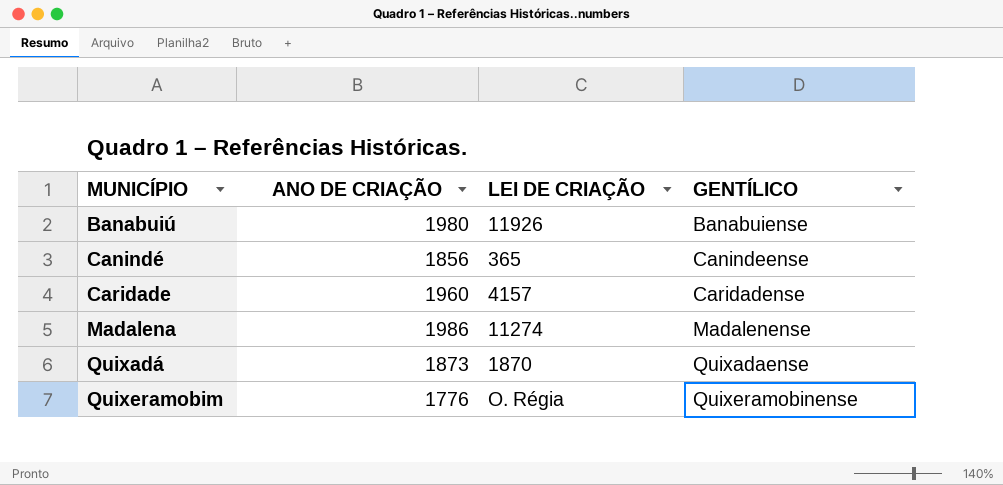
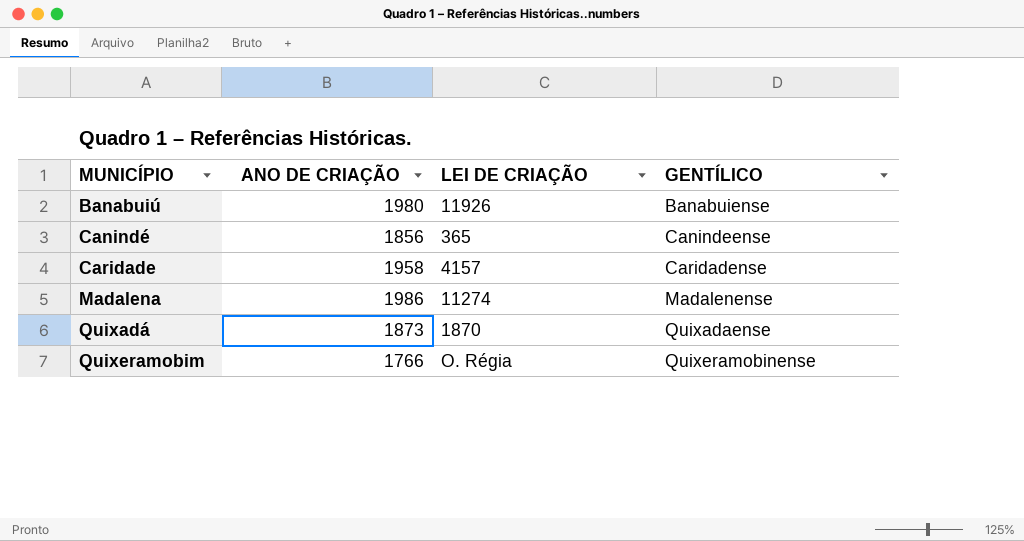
Caridade | ANO DE CRIAÇÃO: 1960 -> 1958
Quixeramobim | ANO DE CRIAÇÃO: 1776 -> 1766

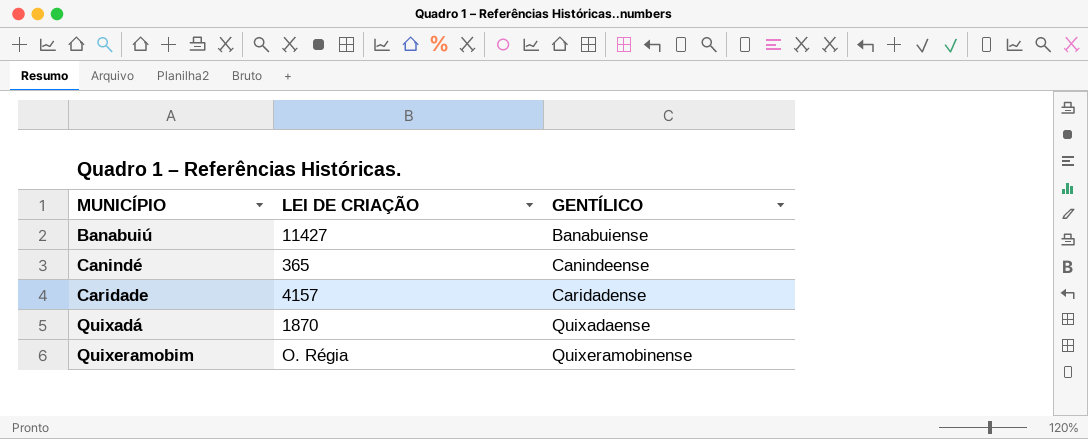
column ANO DE CRIAÇÃO | position: 2 -> none
row Madalena: 1986 | 11274 | Madalenense -> none
Banabuiú | LEI DE CRIAÇÃO: 11926 -> 11427

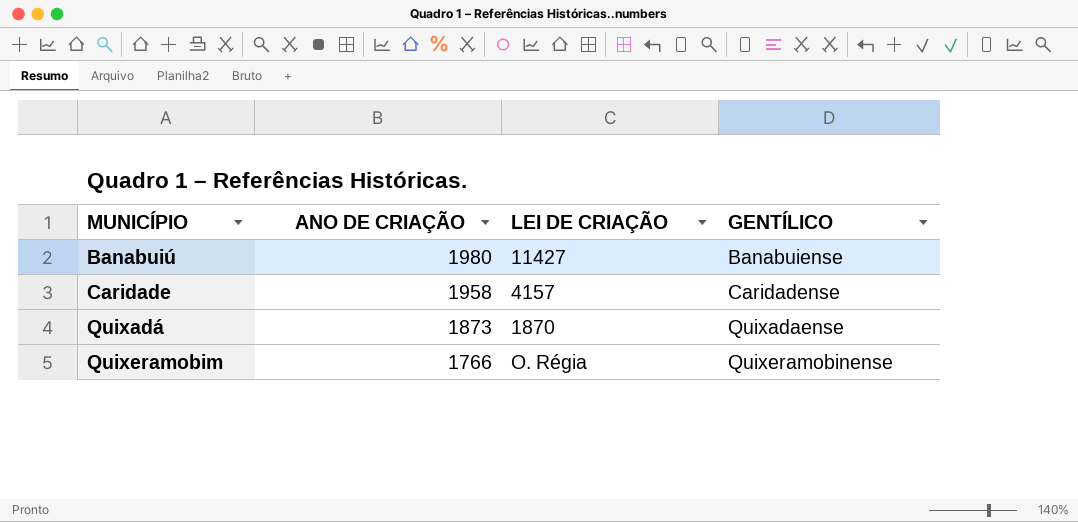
column ANO DE CRIAÇÃO | position: none -> 2
row Canindé: 365 | Canindeense -> none

